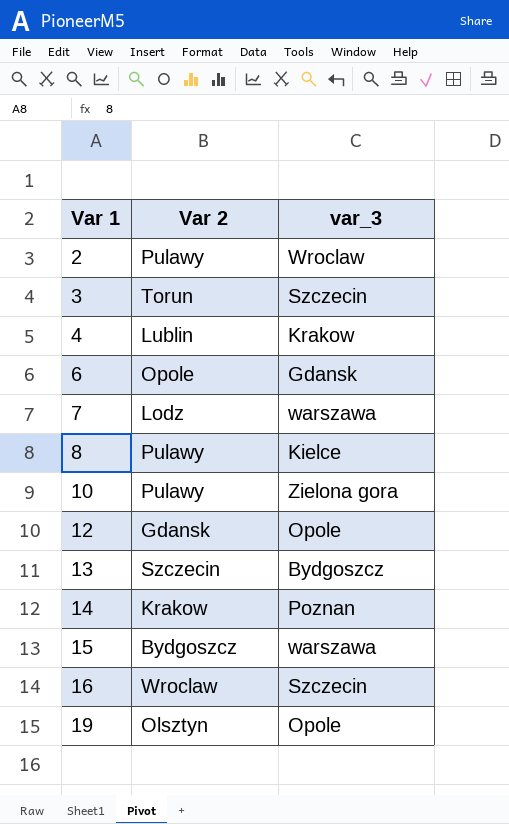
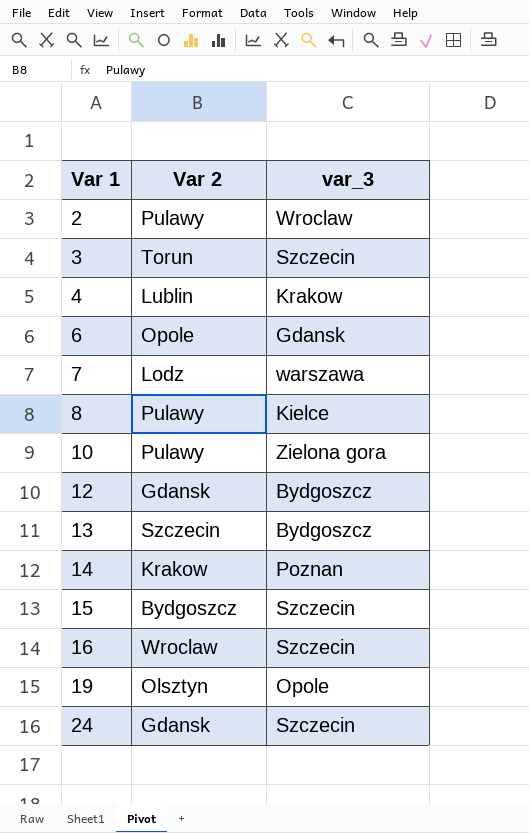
12 | var_3: Opole -> Bydgoszcz
15 | var_3: warszawa -> Szczecin
row 24: none -> Gdansk | Szczecin

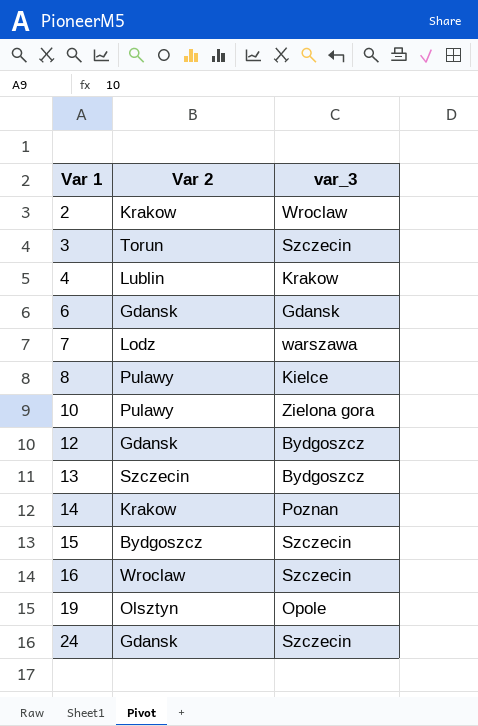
2 | Var 2: Pulawy -> Krakow
6 | Var 2: Opole -> Gdansk

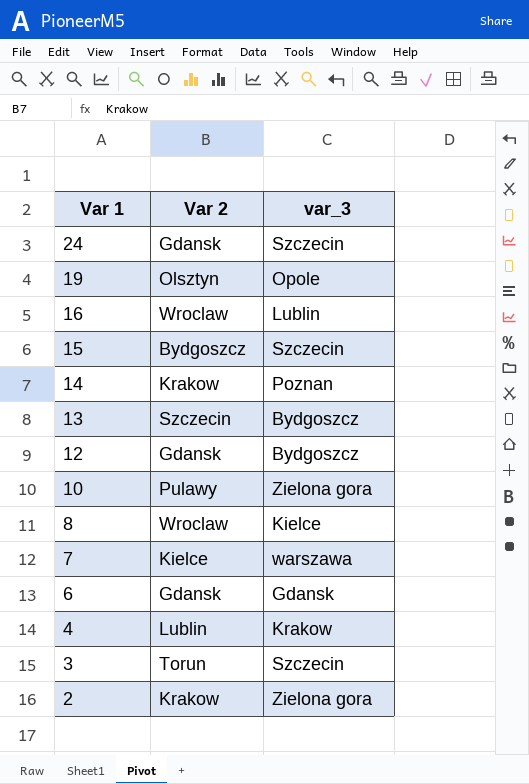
row order: Var 1 ascending -> Var 1 descending
16 | var_3: Szczecin -> Lublin
8 | Var 2: Pulawy -> Wroclaw
7 | Var 2: Lodz -> Kielce
2 | var_3: Wroclaw -> Zielona gora

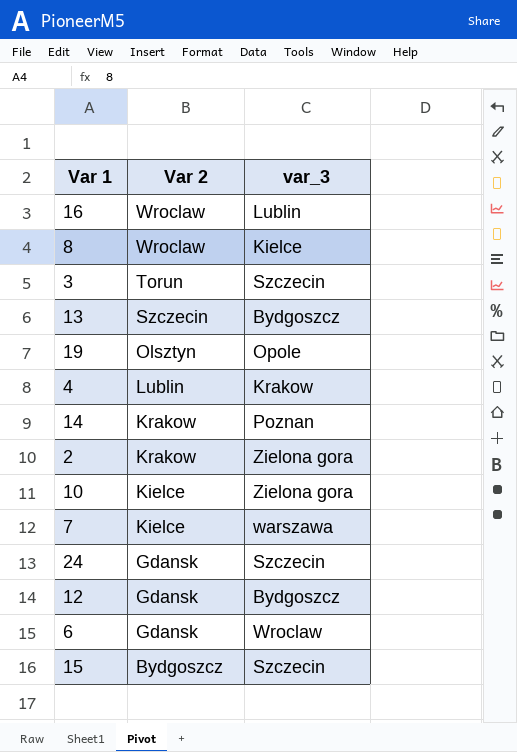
row order: Var 1 descending -> Var 2 descending
10 | Var 2: Pulawy -> Kielce
6 | var_3: Gdansk -> Wroclaw

